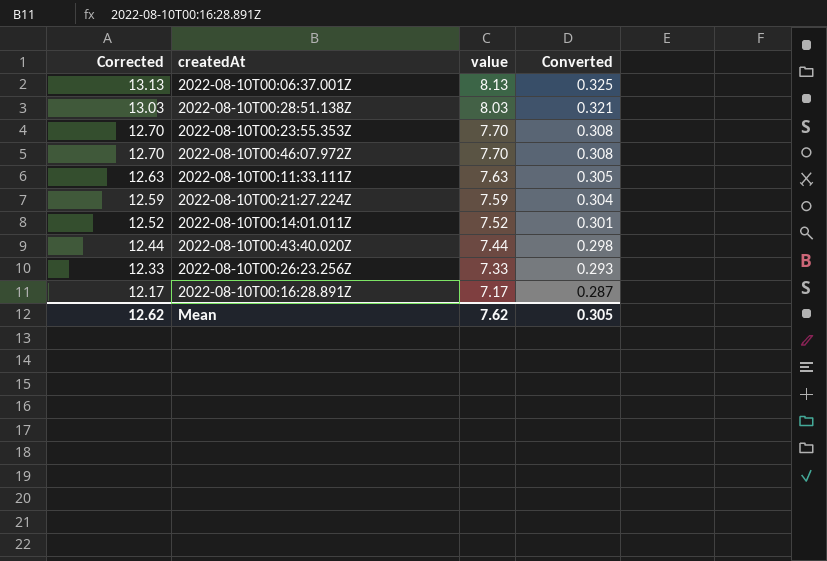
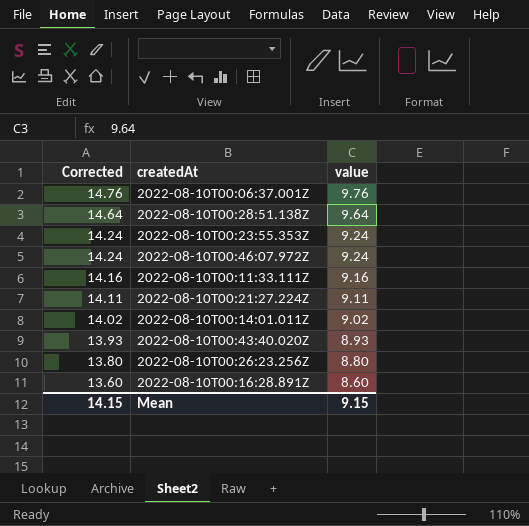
column Converted | formula: [value] * 0.04 -> none
2022-08-10T00:06:37.001Z | Corrected: 13.13 -> 14.76
2022-08-10T00:06:37.001Z | value: 8.13 -> 9.76
2022-08-10T00:28:51.138Z | Corrected: 13.03 -> 14.64
2022-08-10T00:28:51.138Z | value: 8.03 -> 9.64
2022-08-10T00:23:55.353Z | Corrected: 12.70 -> 14.24
2022-08-10T00:23:55.353Z | value: 7.70 -> 9.24
2022-08-10T00:46:07.972Z | Corrected: 12.70 -> 14.24
2022-08-10T00:46:07.972Z | value: 7.70 -> 9.24
2022-08-10T00:11:33.111Z | Corrected: 12.63 -> 14.16
2022-08-10T00:11:33.111Z | value: 7.63 -> 9.16
2022-08-10T00:21:27.224Z | Corrected: 12.59 -> 14.11
2022-08-10T00:21:27.224Z | value: 7.59 -> 9.11
2022-08-10T00:14:01.011Z | Corrected: 12.52 -> 14.02
2022-08-10T00:14:01.011Z | value: 7.52 -> 9.02
2022-08-10T00:43:40.020Z | Corrected: 12.44 -> 13.93
2022-08-10T00:43:40.020Z | value: 7.44 -> 8.93
2022-08-10T00:26:23.256Z | Corrected: 12.33 -> 13.80
2022-08-10T00:26:23.256Z | value: 7.33 -> 8.80
2022-08-10T00:16:28.891Z | Corrected: 12.17 -> 13.60
2022-08-10T00:16:28.891Z | value: 7.17 -> 8.60
Mean | Corrected: 12.62 -> 14.15
Mean | value: 7.62 -> 9.15

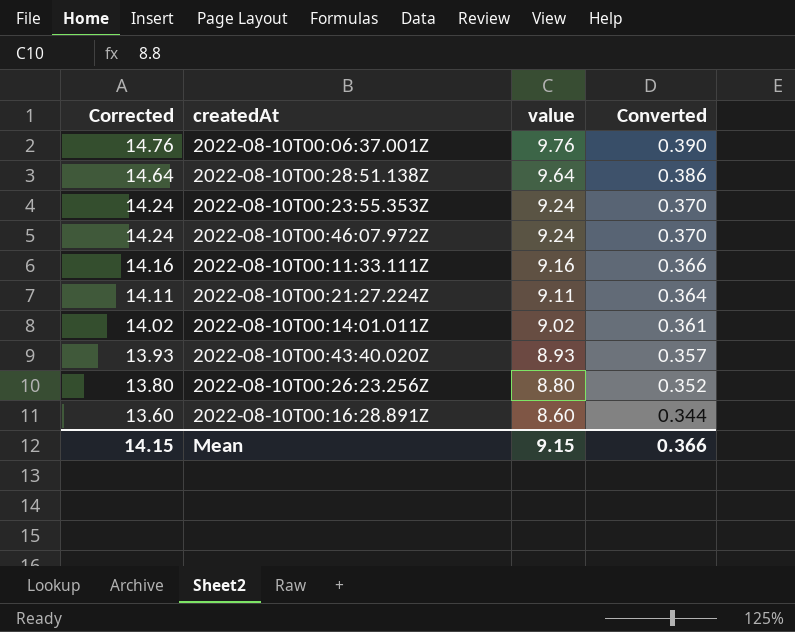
column Converted | formula: none -> [value] * 0.04

